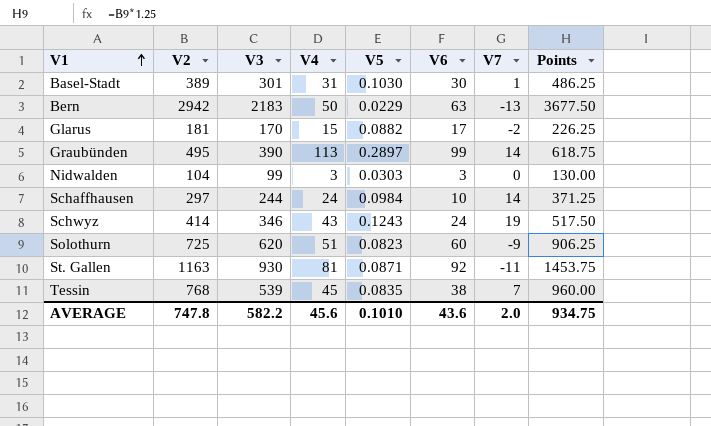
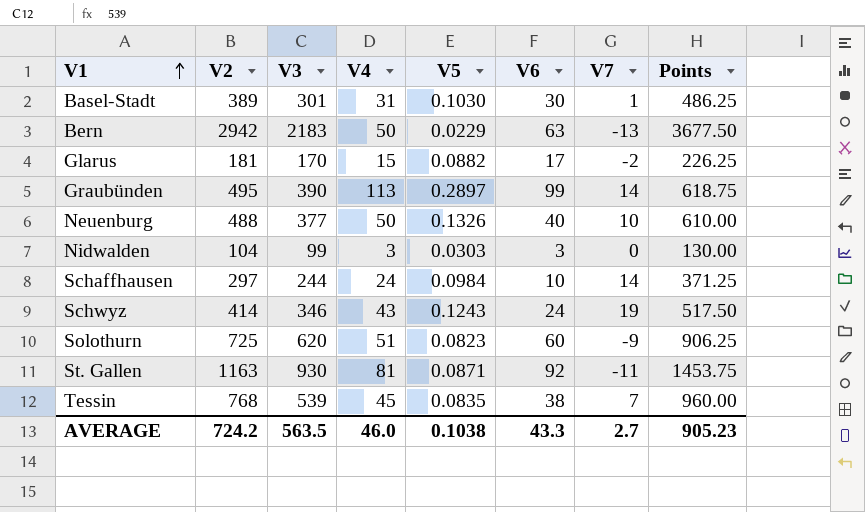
row Neuenburg: none -> 488 | 377 | 50 | 0.1326 | 40 | 10 | 610.00
AVERAGE | V2: 747.8 -> 724.2
AVERAGE | V3: 582.2 -> 563.5
AVERAGE | V4: 45.6 -> 46.0
AVERAGE | V5: 0.1010 -> 0.1038
AVERAGE | V6: 43.6 -> 43.3
AVERAGE | V7: 2.0 -> 2.7
AVERAGE | Points: 934.75 -> 905.23

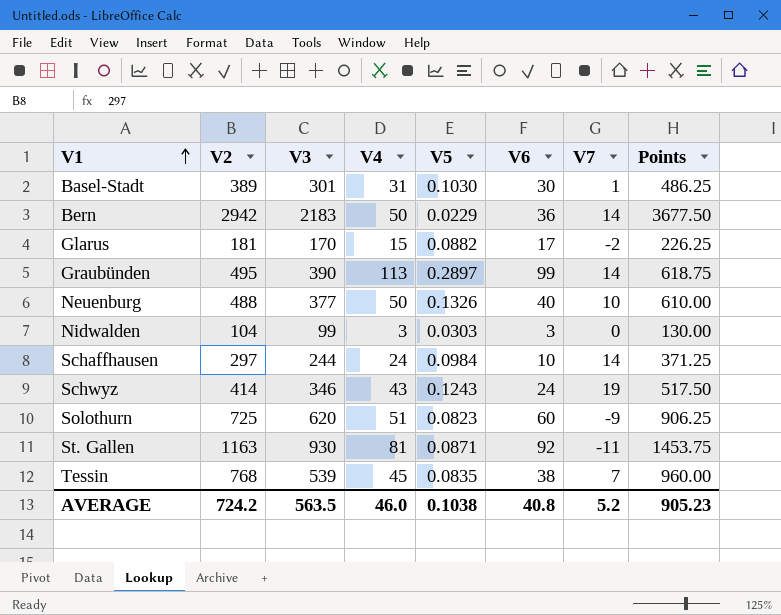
Bern | V6: 63 -> 36
Bern | V7: -13 -> 14
AVERAGE | V6: 43.3 -> 40.8
AVERAGE | V7: 2.7 -> 5.2

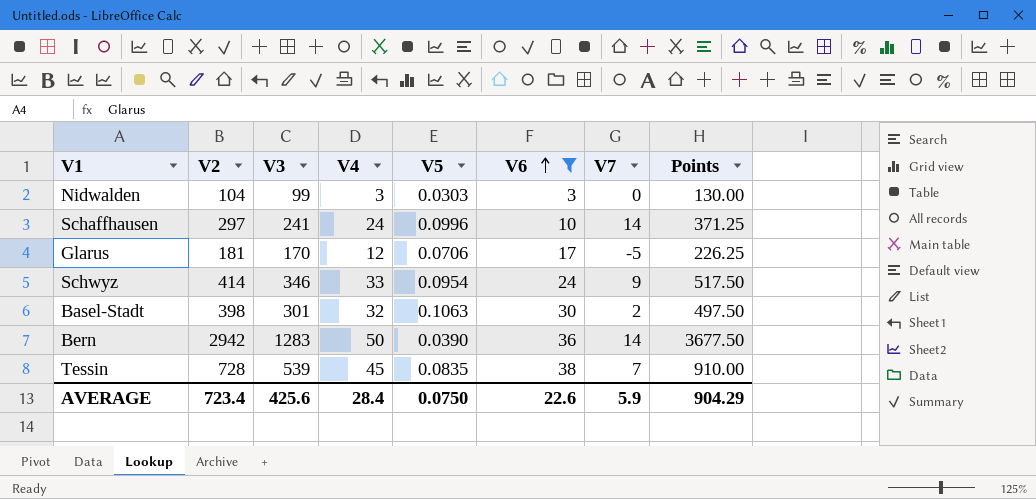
filter: none -> V6 <= 38
row order: V1 ascending -> V6 ascending
Schaffhausen | V3: 244 -> 241
Schaffhausen | V5: 0.0984 -> 0.0996
Glarus | V4: 15 -> 12
Glarus | V5: 0.0882 -> 0.0706
Glarus | V7: -2 -> -5
Schwyz | V4: 43 -> 33
Schwyz | V5: 0.1243 -> 0.0954
Schwyz | V7: 19 -> 9
Basel-Stadt | V2: 389 -> 398
Basel-Stadt | V4: 31 -> 32
Basel-Stadt | V5: 0.1030 -> 0.1063
Basel-Stadt | V7: 1 -> 2
Basel-Stadt | Points: 486.25 -> 497.50
Bern | V3: 2183 -> 1283
Bern | V5: 0.0229 -> 0.0390
Tessin | V2: 768 -> 728
Tessin | Points: 960.00 -> 910.00
AVERAGE | V2: 724.2 -> 723.4
AVERAGE | V3: 563.5 -> 425.6
AVERAGE | V4: 46.0 -> 28.4
AVERAGE | V5: 0.1038 -> 0.0750
AVERAGE | V6: 40.8 -> 22.6
AVERAGE | V7: 5.2 -> 5.9
AVERAGE | Points: 905.23 -> 904.29

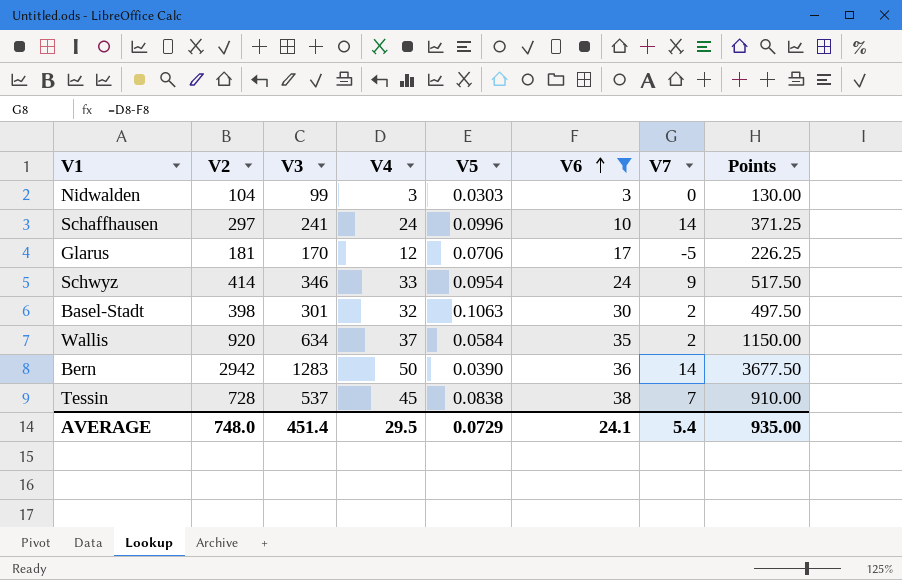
row Wallis: none -> 920 | 634 | 37 | 0.0584 | 35 | 2 | 1150.00
Tessin | V3: 539 -> 537
Tessin | V5: 0.0835 -> 0.0838
AVERAGE | V2: 723.4 -> 748.0
AVERAGE | V3: 425.6 -> 451.4
AVERAGE | V4: 28.4 -> 29.5
AVERAGE | V5: 0.0750 -> 0.0729
AVERAGE | V6: 22.6 -> 24.1
AVERAGE | V7: 5.9 -> 5.4
AVERAGE | Points: 904.29 -> 935.00

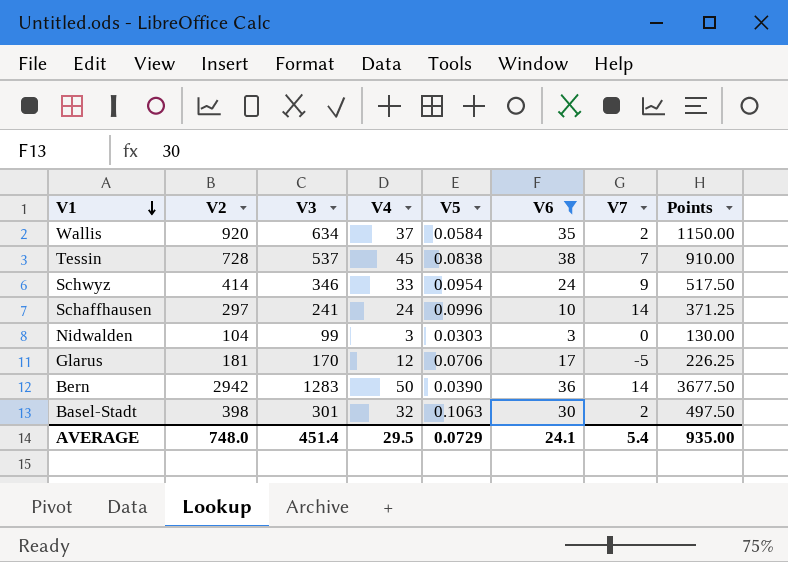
row order: V6 ascending -> V1 descending

